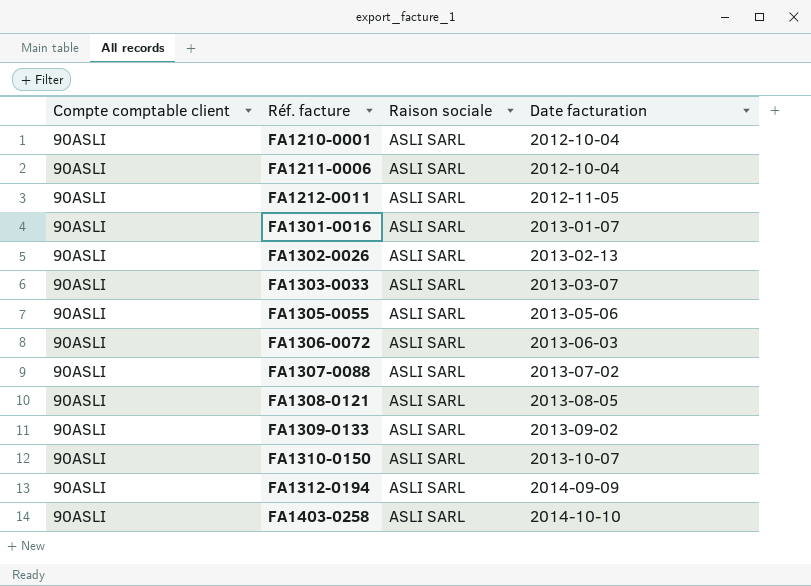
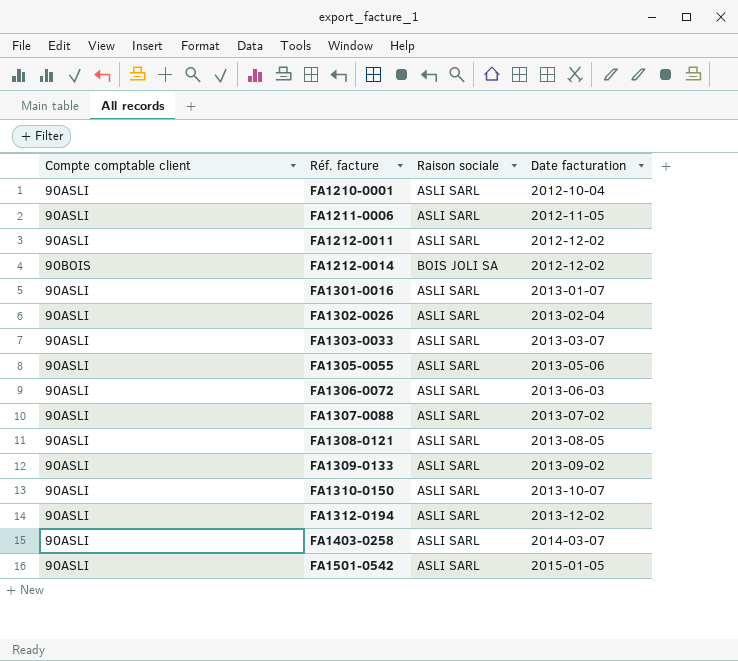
FA1211-0006 | Date facturation: 2012-10-04 -> 2012-11-05
FA1212-0011 | Date facturation: 2012-11-05 -> 2012-12-02
row FA1212-0014: none -> 90BOIS | BOIS JOLI SA | 2012-12-02
FA1302-0026 | Date facturation: 2013-02-13 -> 2013-02-04
FA1312-0194 | Date facturation: 2014-09-09 -> 2013-12-02
FA1403-0258 | Date facturation: 2014-10-10 -> 2014-03-07
row FA1501-0542: none -> 90ASLI | ASLI SARL | 2015-01-05

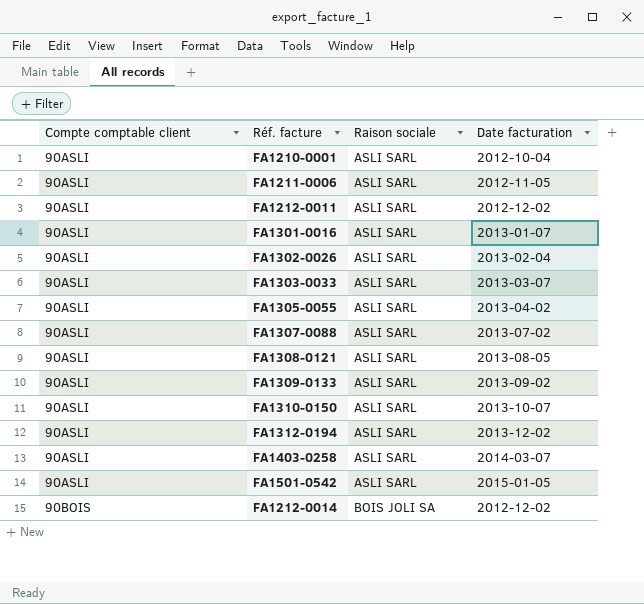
row order: Réf. facture ascending -> Compte comptable client ascending
row FA1306-0072: 90ASLI | ASLI SARL | 2013-06-03 -> none
FA1305-0055 | Date facturation: 2013-05-06 -> 2013-04-02

